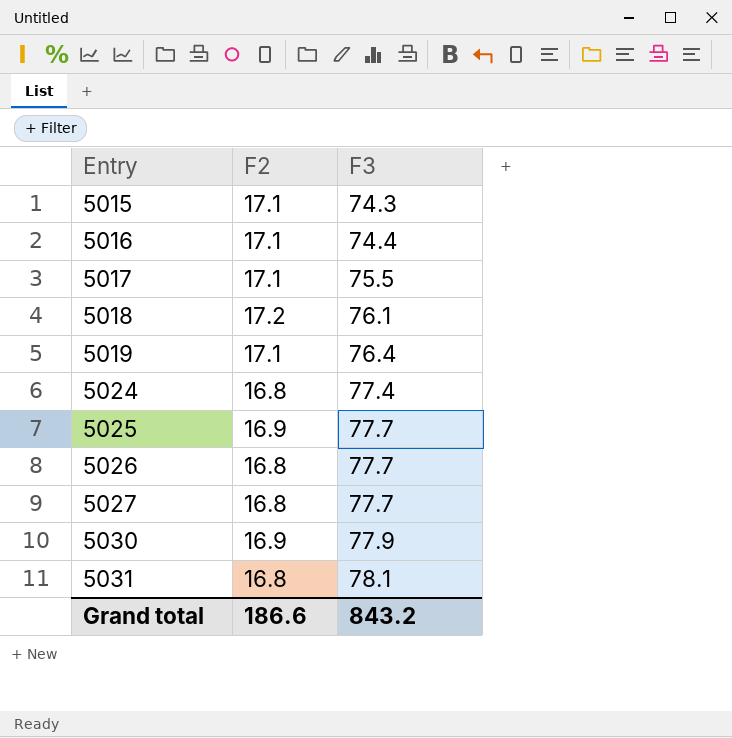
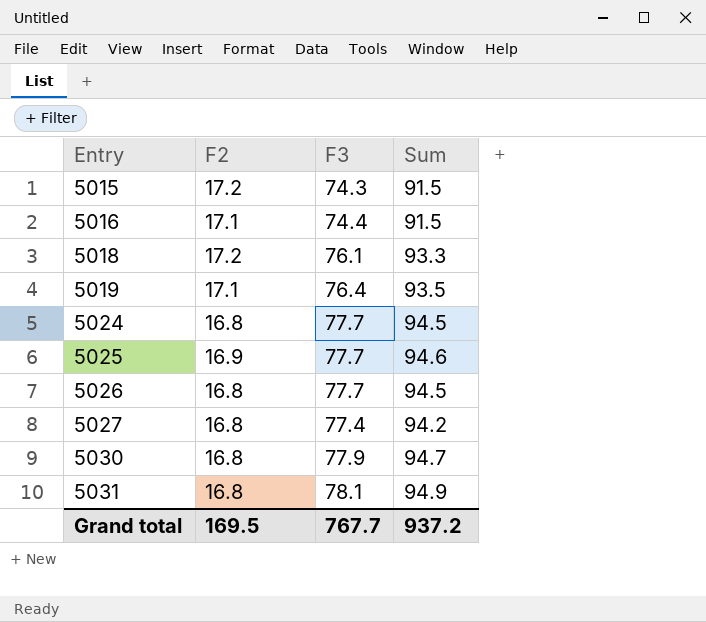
column Sum | formula: none -> [F2] + [F3]
row 5017: 17.1 | 75.5 -> none
5015 | F2: 17.1 -> 17.2
5024 | F3: 77.4 -> 77.7
5027 | F3: 77.7 -> 77.4
5030 | F2: 16.9 -> 16.8
Grand total | F2: 186.6 -> 169.5
Grand total | F3: 843.2 -> 767.7

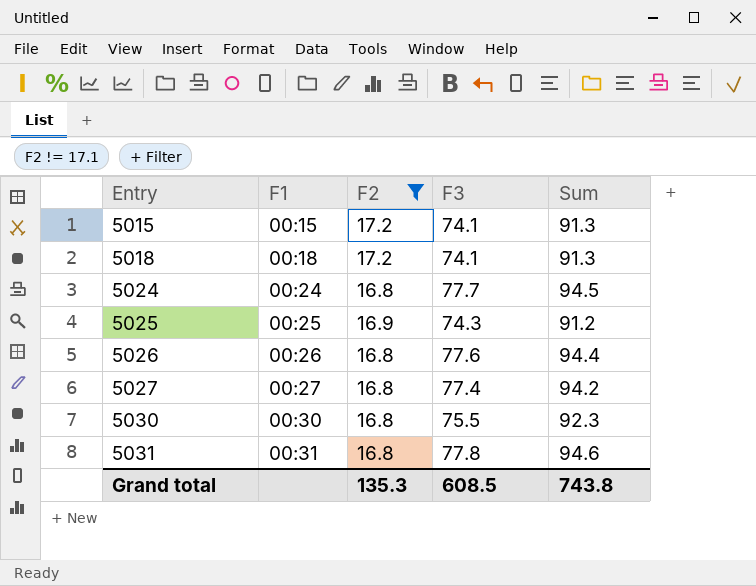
filter: none -> F2 != 17.1
column F1 | position: none -> 2
5015 | F3: 74.3 -> 74.1
5015 | Sum: 91.5 -> 91.3
5018 | F3: 76.1 -> 74.1
5018 | Sum: 93.3 -> 91.3
5025 | F3: 77.7 -> 74.3
5025 | Sum: 94.6 -> 91.2
5026 | F3: 77.7 -> 77.6
5026 | Sum: 94.5 -> 94.4
5030 | F3: 77.9 -> 75.5
5030 | Sum: 94.7 -> 92.3
5031 | F3: 78.1 -> 77.8
5031 | Sum: 94.9 -> 94.6
Grand total | F2: 169.5 -> 135.3
Grand total | F3: 767.7 -> 608.5
Grand total | Sum: 937.2 -> 743.8

